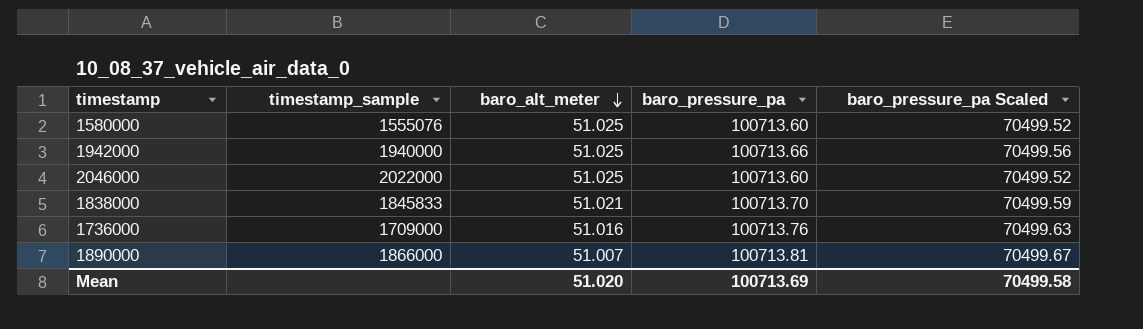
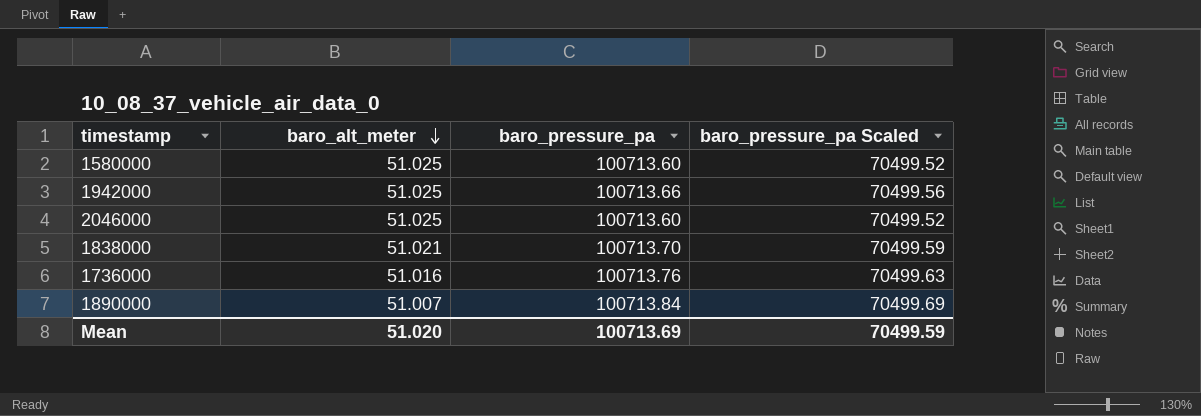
column timestamp_sample | position: 2 -> none
1890000 | baro_pressure_pa: 100713.81 -> 100713.84
1890000 | baro_pressure_pa Scaled: 70499.67 -> 70499.69
Mean | baro_pressure_pa Scaled: 70499.58 -> 70499.59

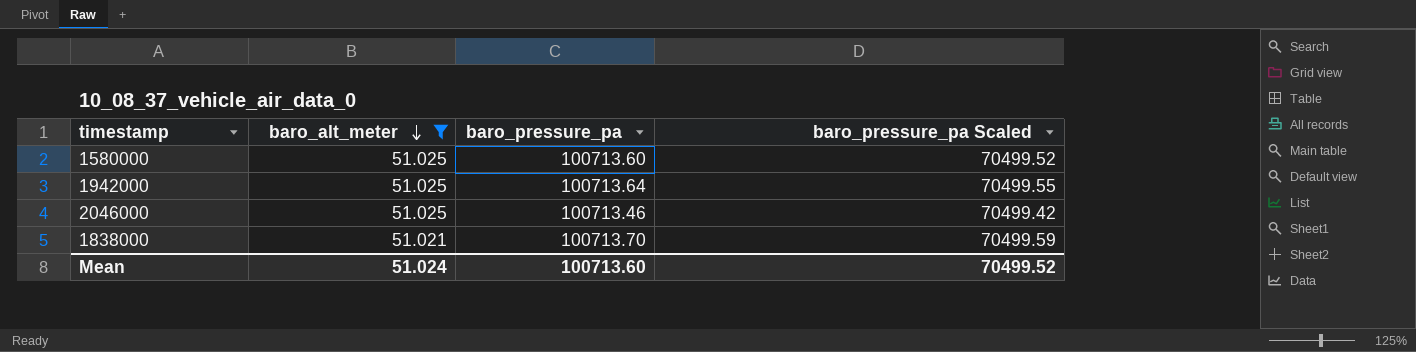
filter: none -> baro_alt_meter >= 51.021
1942000 | baro_pressure_pa: 100713.66 -> 100713.64
1942000 | baro_pressure_pa Scaled: 70499.56 -> 70499.55
2046000 | baro_pressure_pa: 100713.60 -> 100713.46
2046000 | baro_pressure_pa Scaled: 70499.52 -> 70499.42
Mean | baro_alt_meter: 51.020 -> 51.024
Mean | baro_pressure_pa: 100713.69 -> 100713.60
Mean | baro_pressure_pa Scaled: 70499.59 -> 70499.52

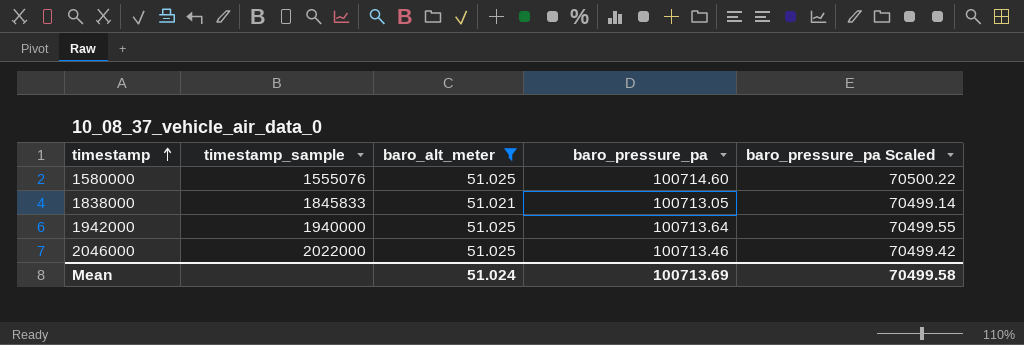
row order: baro_alt_meter descending -> timestamp ascending
column timestamp_sample | position: none -> 2
1580000 | baro_pressure_pa: 100713.60 -> 100714.60
1580000 | baro_pressure_pa Scaled: 70499.52 -> 70500.22
1838000 | baro_pressure_pa: 100713.70 -> 100713.05
1838000 | baro_pressure_pa Scaled: 70499.59 -> 70499.14
Mean | baro_pressure_pa: 100713.60 -> 100713.69
Mean | baro_pressure_pa Scaled: 70499.52 -> 70499.58

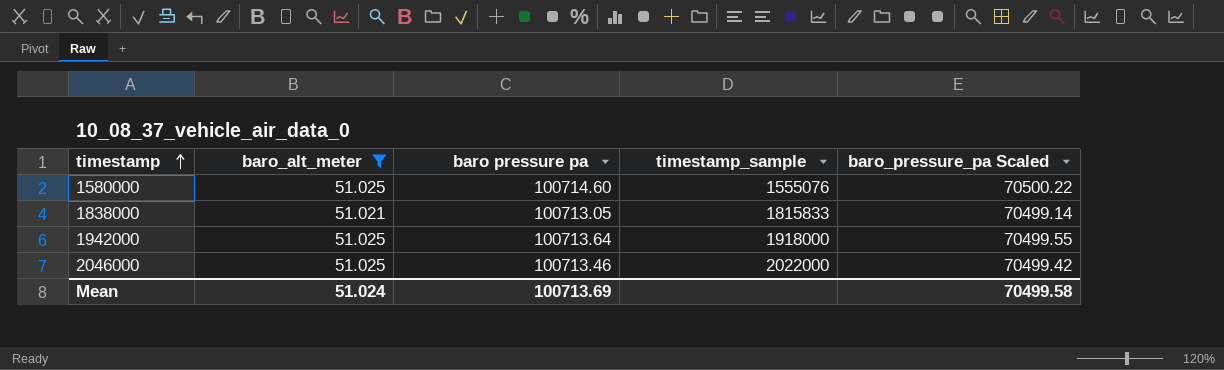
column name: baro_pressure_pa -> baro pressure pa
column timestamp_sample | position: 2 -> 4
1838000 | timestamp_sample: 1845833 -> 1815833
1942000 | timestamp_sample: 1940000 -> 1918000

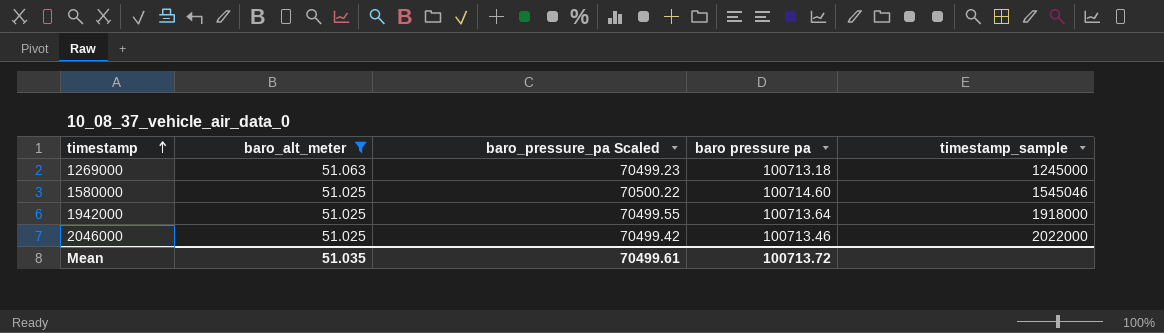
column baro_pressure_pa Scaled | position: 5 -> 3
row 1838000: 51.021 | 100713.05 | 1815833 | 70499.14 -> none
row 1269000: none -> 51.063 | 70499.23 | 100713.18 | 1245000
1580000 | timestamp_sample: 1555076 -> 1545046
Mean | baro_alt_meter: 51.024 -> 51.035
Mean | baro_pressure_pa Scaled: 70499.58 -> 70499.61
Mean | baro pressure pa: 100713.69 -> 100713.72

